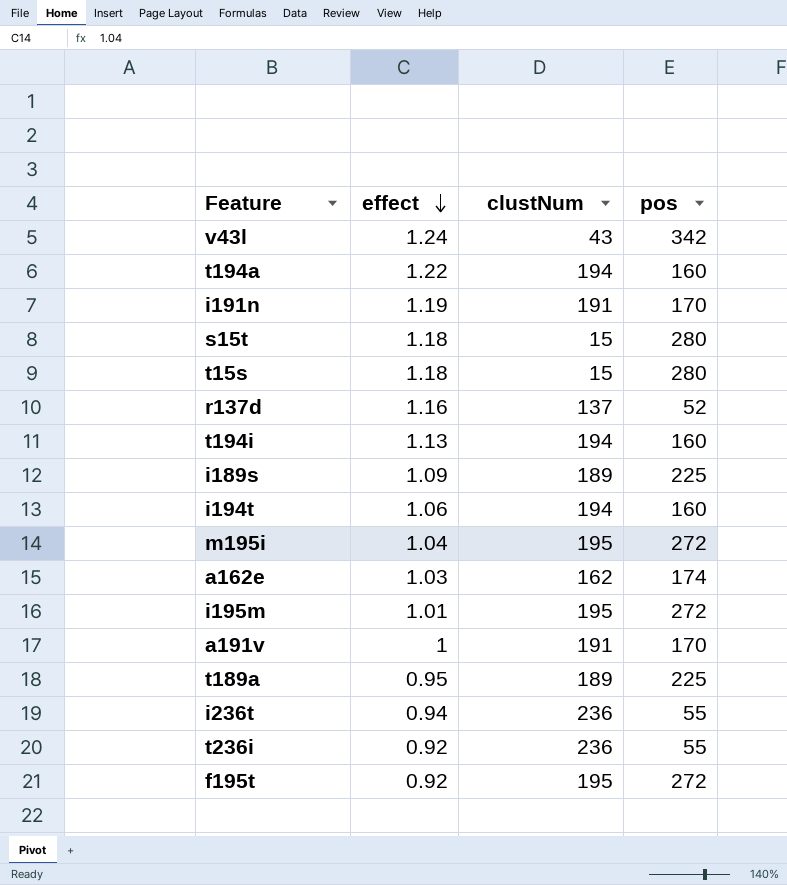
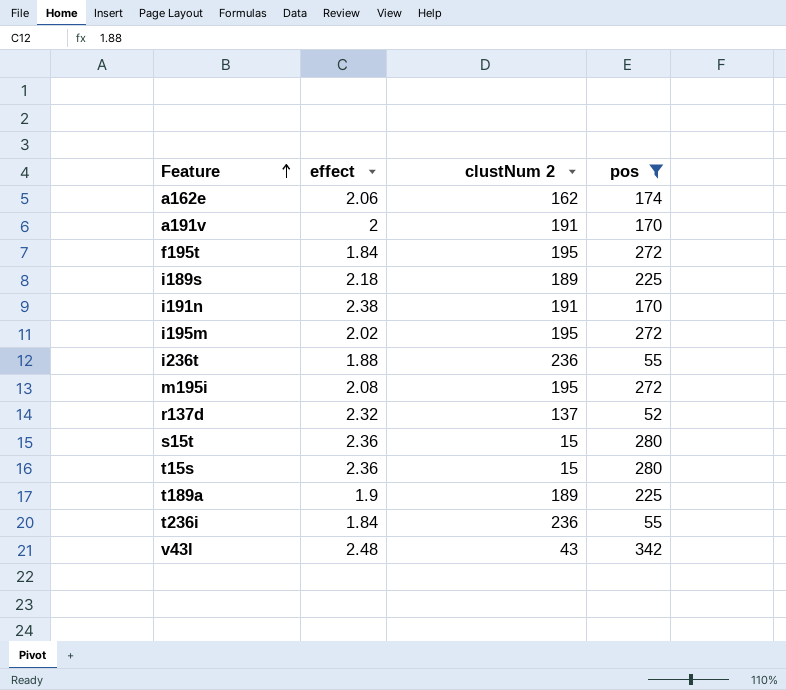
filter: none -> pos != 160
row order: effect descending -> Feature ascending
column name: clustNum -> clustNum 2
a162e | effect: 1.03 -> 2.06
a191v | effect: 1 -> 2
f195t | effect: 0.92 -> 1.84
i189s | effect: 1.09 -> 2.18
i191n | effect: 1.19 -> 2.38
i195m | effect: 1.01 -> 2.02
i236t | effect: 0.94 -> 1.88
m195i | effect: 1.04 -> 2.08
r137d | effect: 1.16 -> 2.32
s15t | effect: 1.18 -> 2.36
t15s | effect: 1.18 -> 2.36
t189a | effect: 0.95 -> 1.9
t236i | effect: 0.92 -> 1.84
v43l | effect: 1.24 -> 2.48

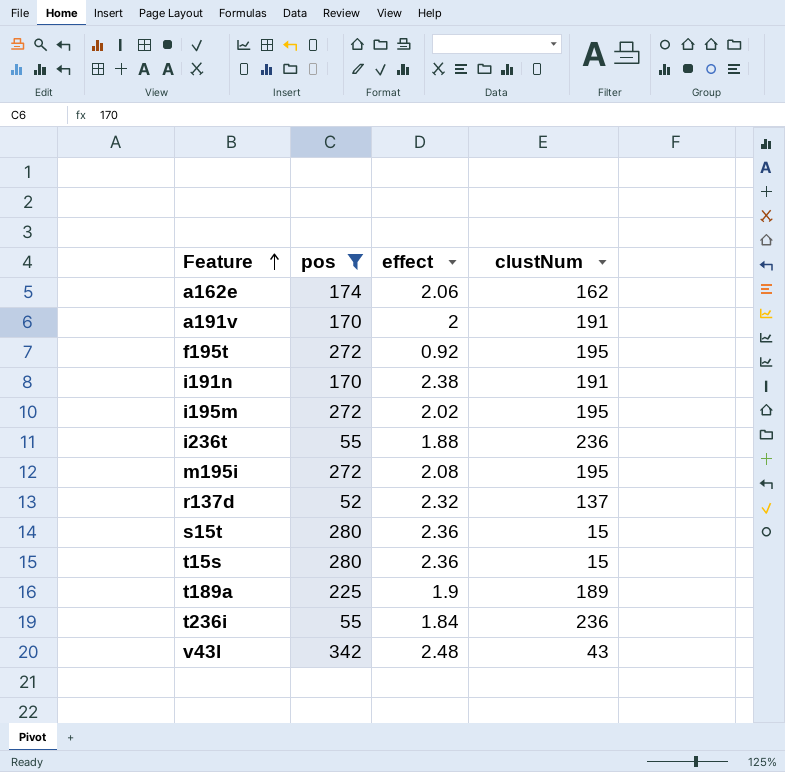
column pos | position: 4 -> 2
column name: clustNum 2 -> clustNum
row i189s: 2.18 | 189 | 225 -> none
f195t | effect: 1.84 -> 0.92

